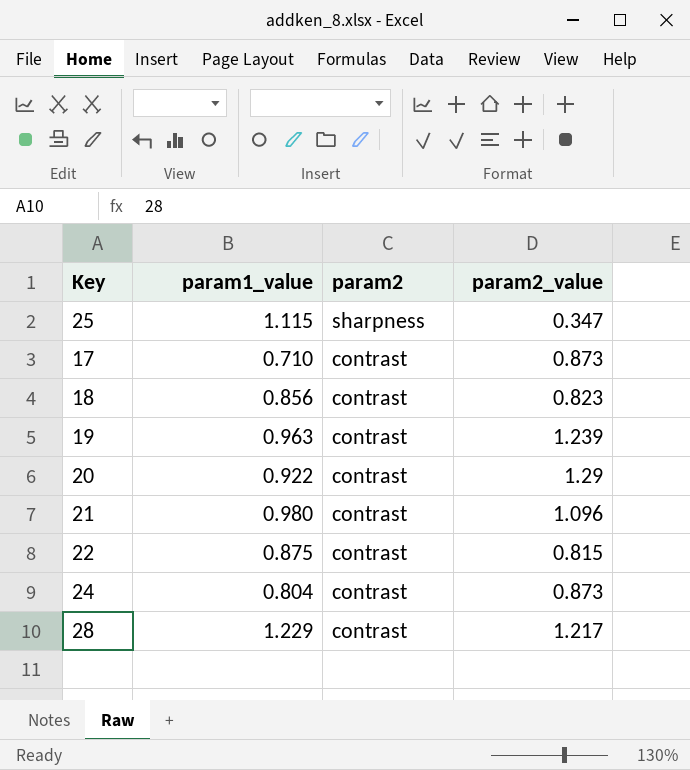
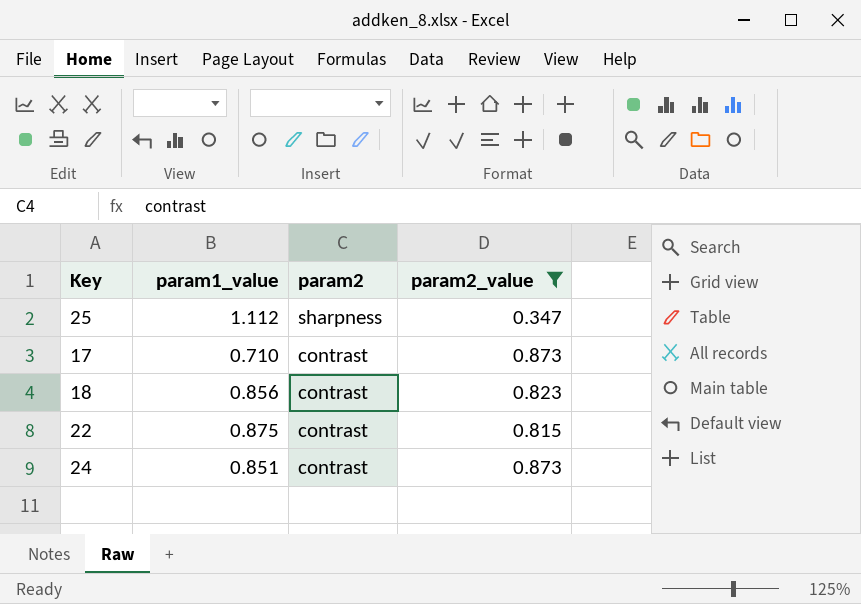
filter: none -> param2_value <= 0.873
25 | param1_value: 1.115 -> 1.112
24 | param1_value: 0.804 -> 0.851

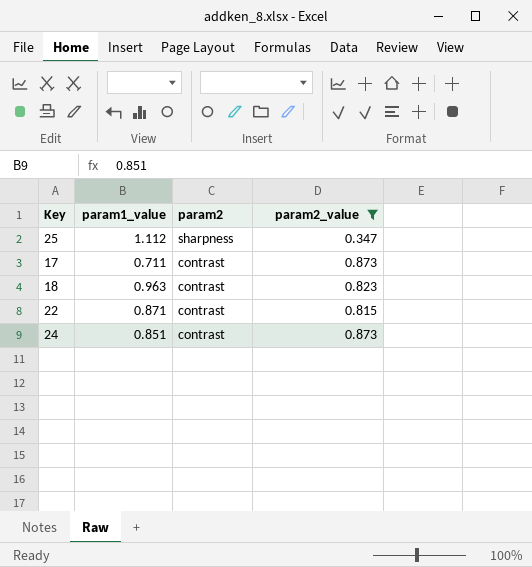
17 | param1_value: 0.710 -> 0.711
18 | param1_value: 0.856 -> 0.963
22 | param1_value: 0.875 -> 0.871

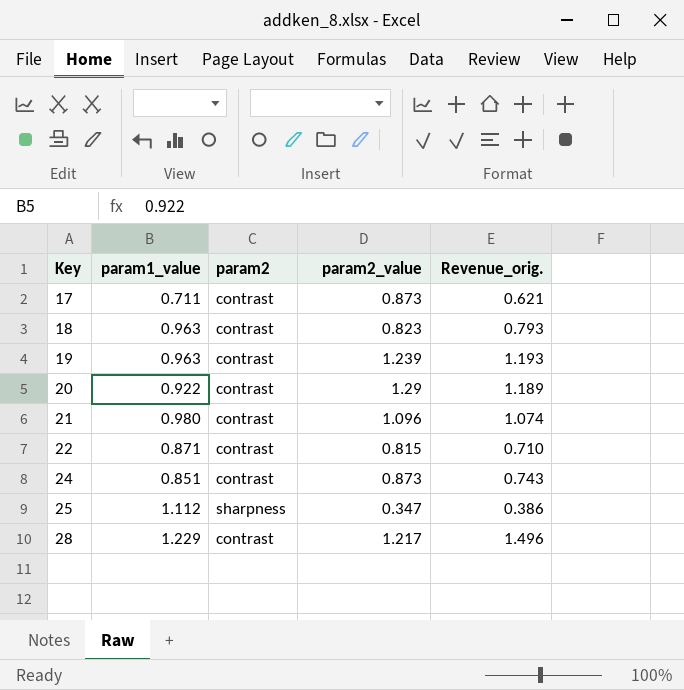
filter: param2_value <= 0.873 -> none
row order: param2 descending -> Key ascending
column Revenue_orig. | formula: none -> [param1_value] * [param2_value]

